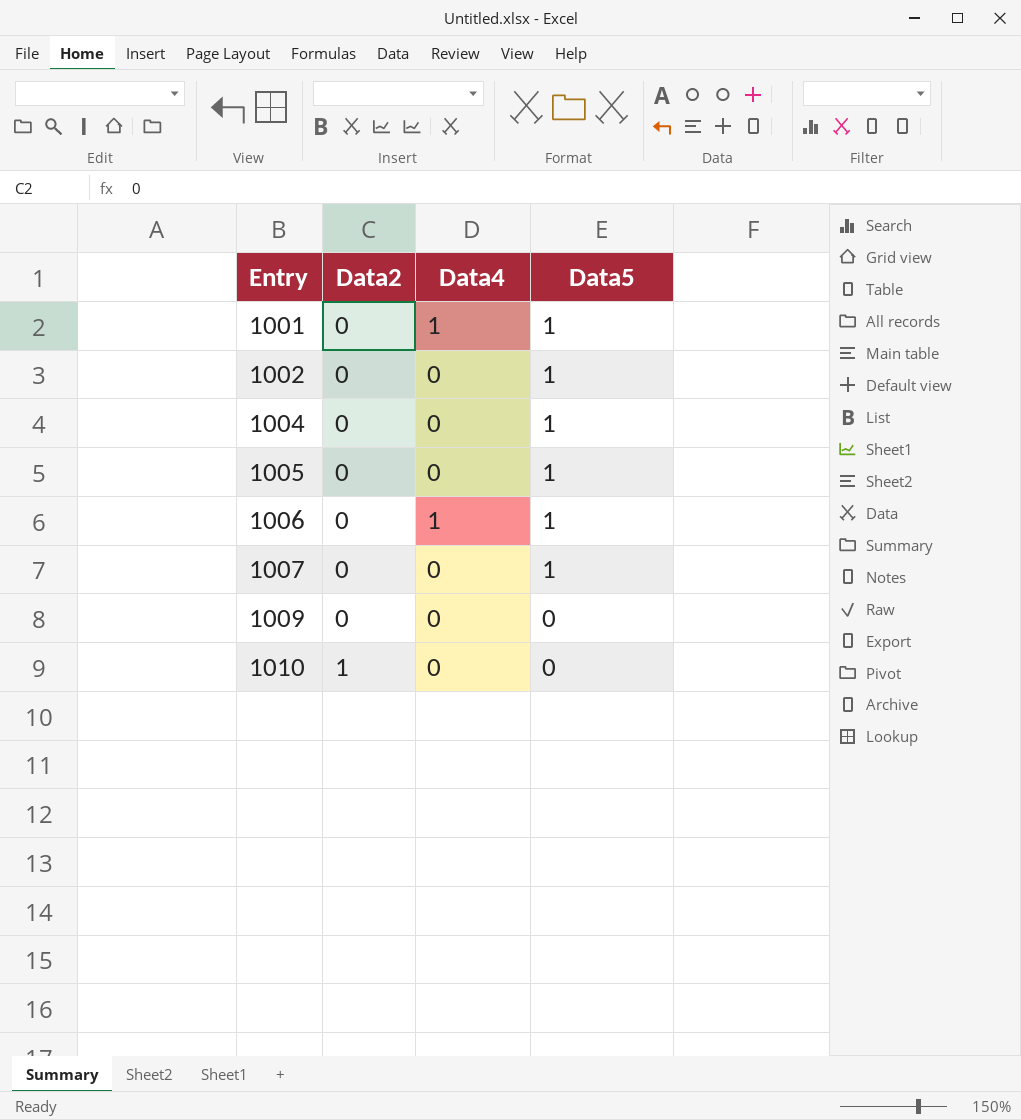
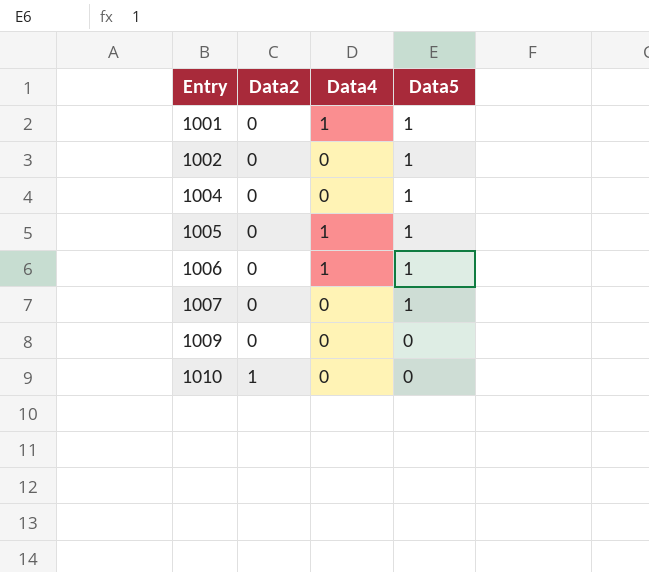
1005 | Data4: 0 -> 1

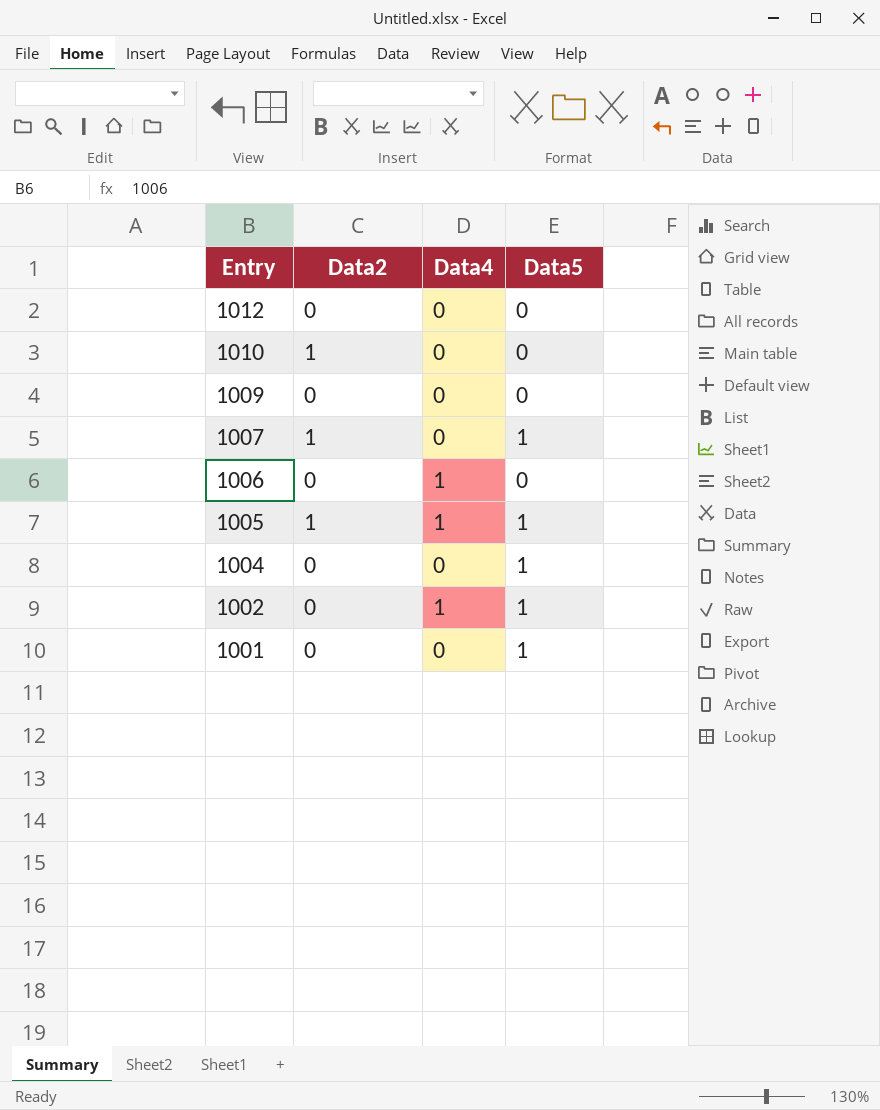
row order: Entry ascending -> Entry descending
row 1012: none -> 0 | 0 | 0
1007 | Data2: 0 -> 1
1006 | Data5: 1 -> 0
1005 | Data2: 0 -> 1
1002 | Data4: 0 -> 1
1001 | Data4: 1 -> 0

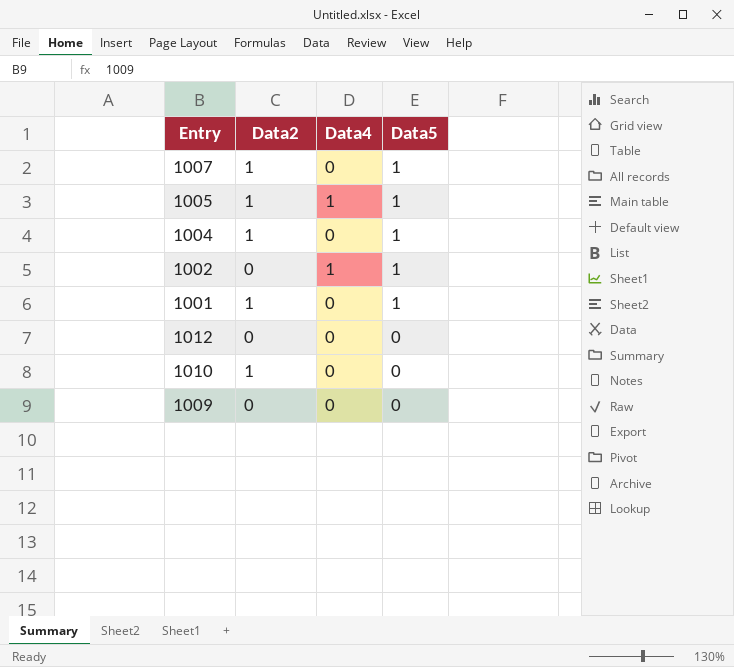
row order: Entry descending -> Data5 descending
row 1006: 0 | 1 | 0 -> none
1004 | Data2: 0 -> 1
1001 | Data2: 0 -> 1

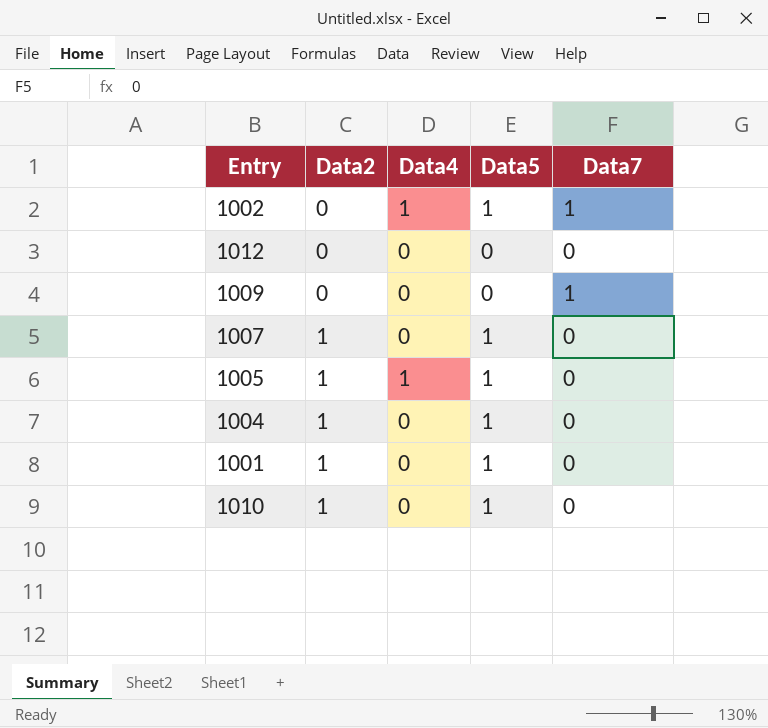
row order: Data5 descending -> Data2 ascending
column Data7 | position: none -> 5
1010 | Data5: 0 -> 1

